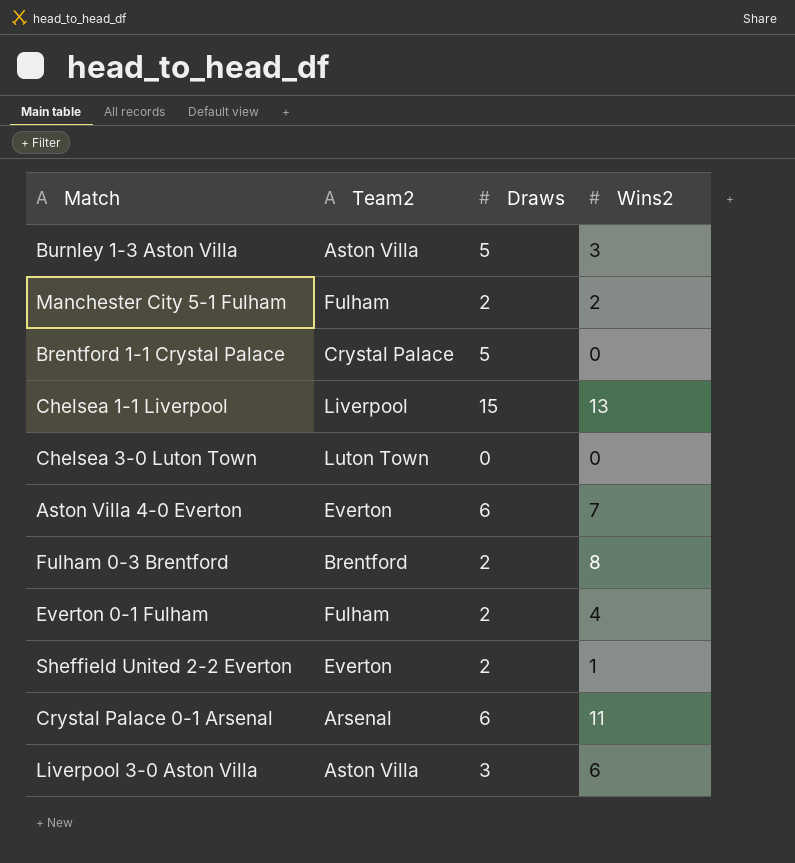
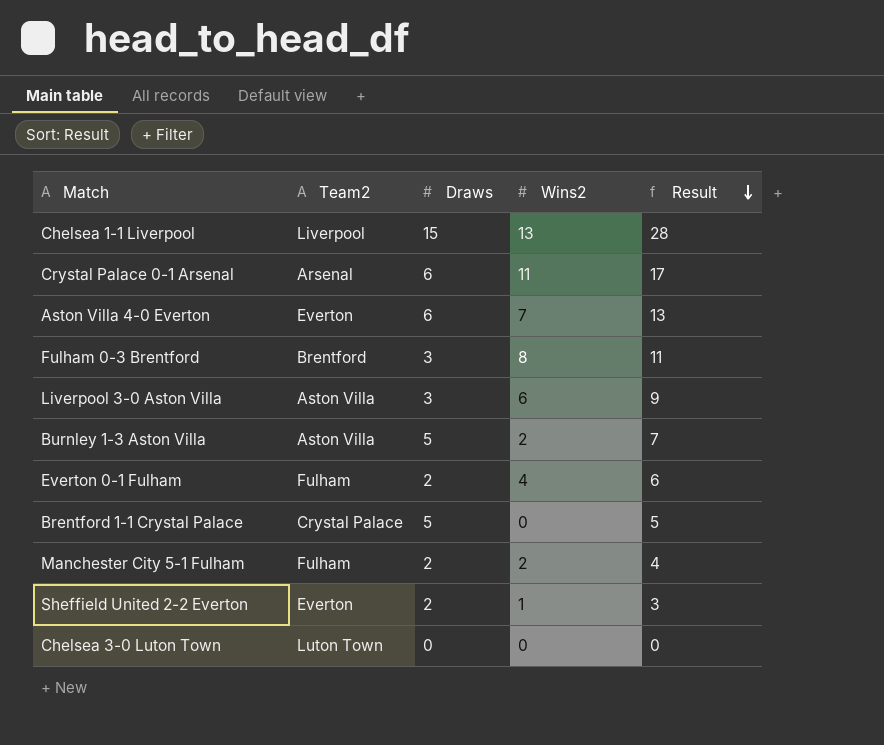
row order: none -> Result descending
column Result | formula: none -> [Draws] + [Wins2]
Fulham 0-3 Brentford | Draws: 2 -> 3
Burnley 1-3 Aston Villa | Wins2: 3 -> 2

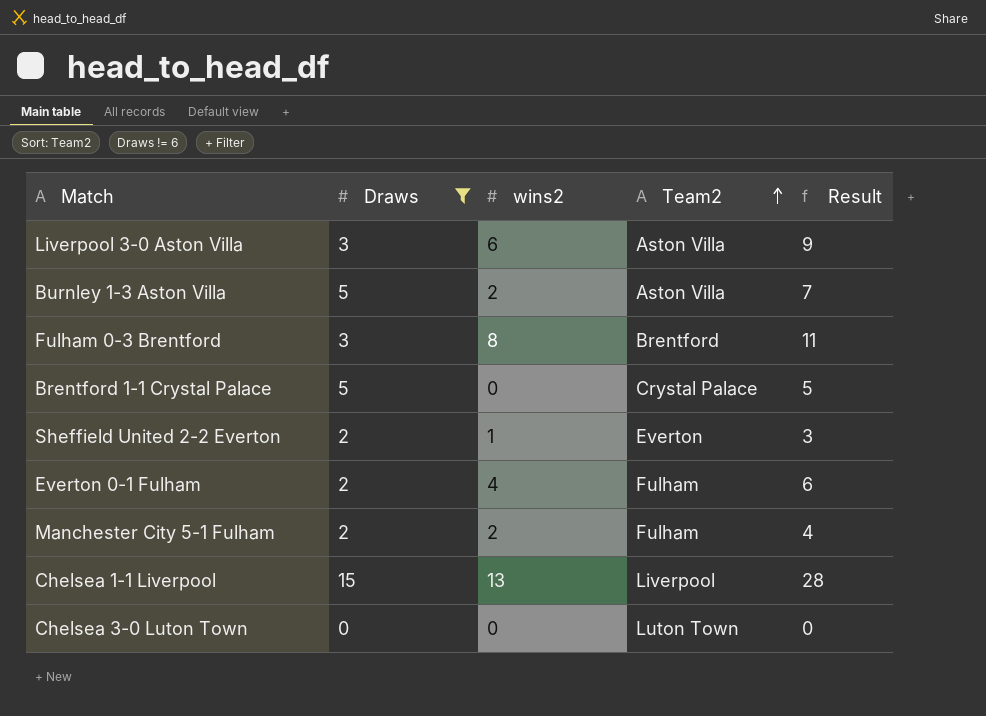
filter: none -> Draws != 6
row order: Result descending -> Team2 ascending
column name: Wins2 -> wins2
column Team2 | position: 2 -> 4

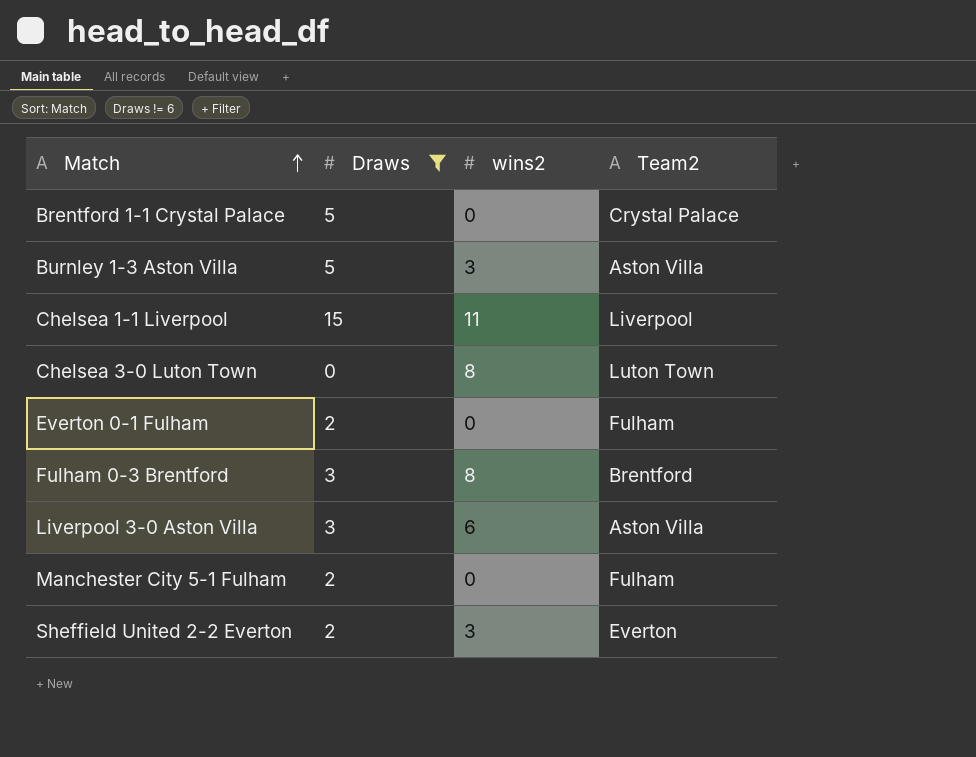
row order: Team2 ascending -> Match ascending
column Result | formula: [Draws] + [wins2] -> none
Burnley 1-3 Aston Villa | wins2: 2 -> 3
Chelsea 1-1 Liverpool | wins2: 13 -> 11
Chelsea 3-0 Luton Town | wins2: 0 -> 8
Everton 0-1 Fulham | wins2: 4 -> 0
Manchester City 5-1 Fulham | wins2: 2 -> 0
Sheffield United 2-2 Everton | wins2: 1 -> 3

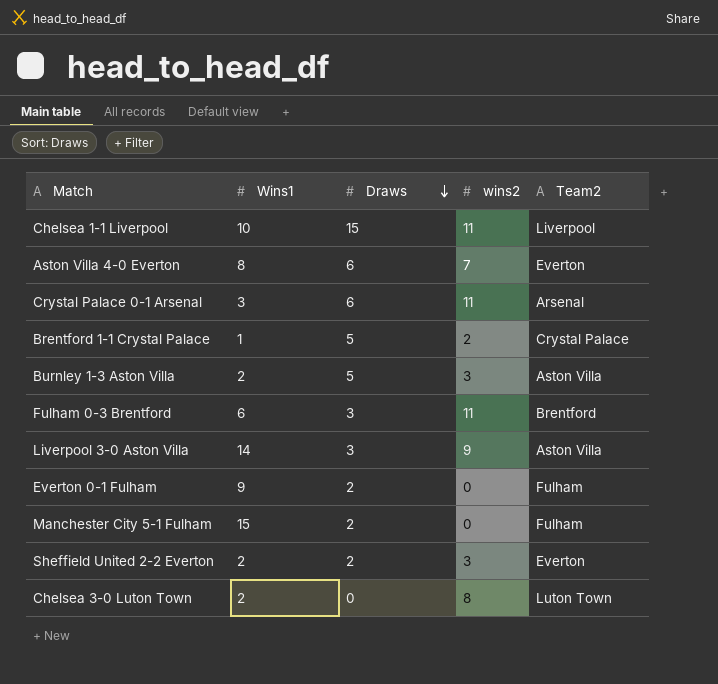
filter: Draws != 6 -> none
row order: Match ascending -> Draws descending
column Wins1 | position: none -> 2
Brentford 1-1 Crystal Palace | wins2: 0 -> 2
Fulham 0-3 Brentford | wins2: 8 -> 11
Liverpool 3-0 Aston Villa | wins2: 6 -> 9

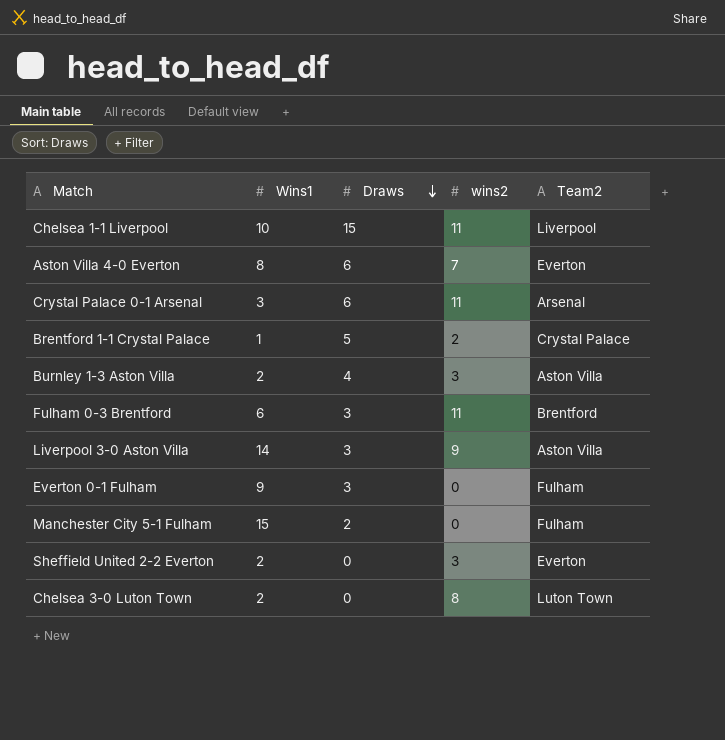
Burnley 1-3 Aston Villa | Draws: 5 -> 4
Everton 0-1 Fulham | Draws: 2 -> 3
Sheffield United 2-2 Everton | Draws: 2 -> 0

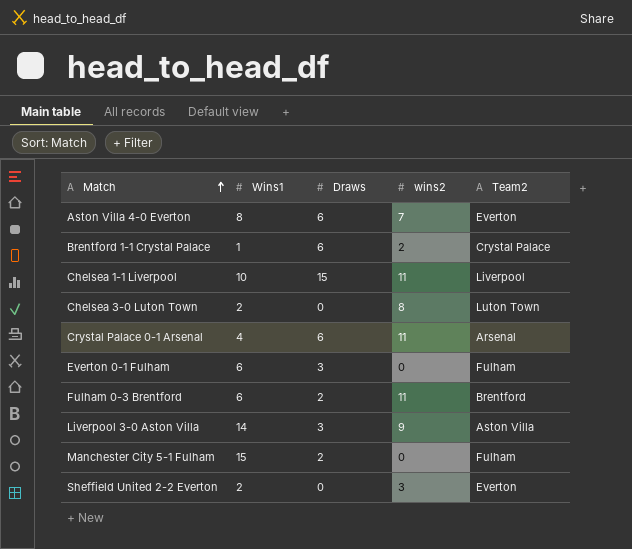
row order: Draws descending -> Match ascending
row Burnley 1-3 Aston Villa: 2 | 4 | 3 | Aston Villa -> none
Brentford 1-1 Crystal Palace | Draws: 5 -> 6
Crystal Palace 0-1 Arsenal | Wins1: 3 -> 4
Everton 0-1 Fulham | Wins1: 9 -> 6
Fulham 0-3 Brentford | Draws: 3 -> 2

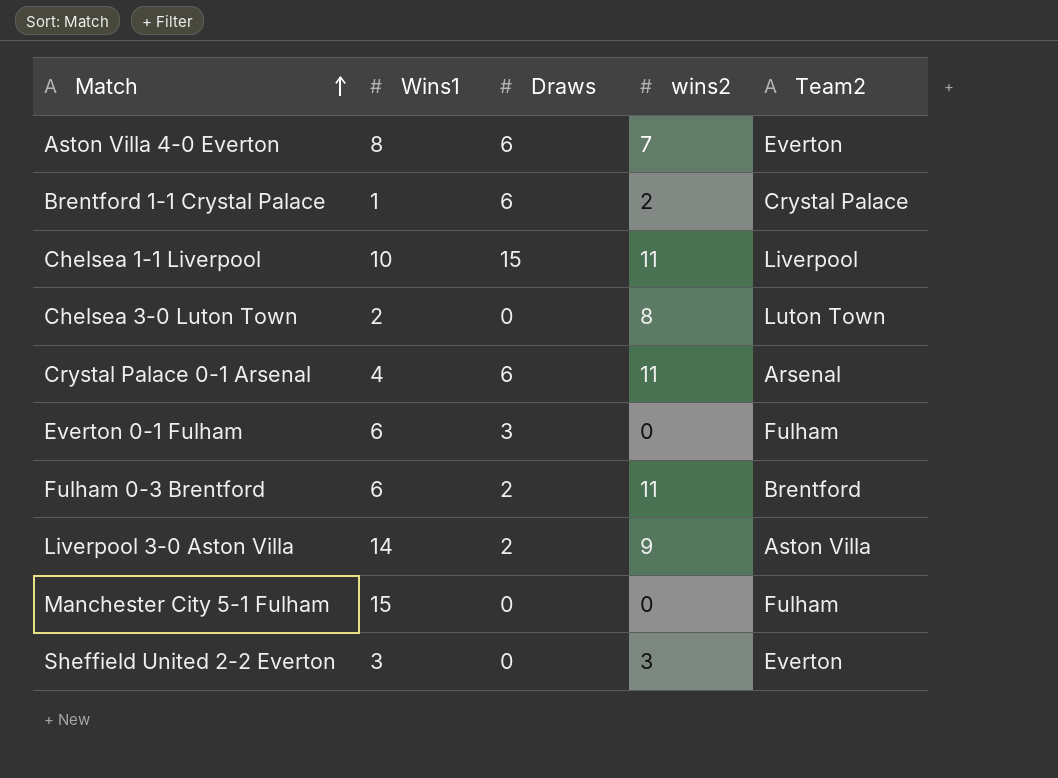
Liverpool 3-0 Aston Villa | Draws: 3 -> 2
Manchester City 5-1 Fulham | Draws: 2 -> 0
Sheffield United 2-2 Everton | Wins1: 2 -> 3

